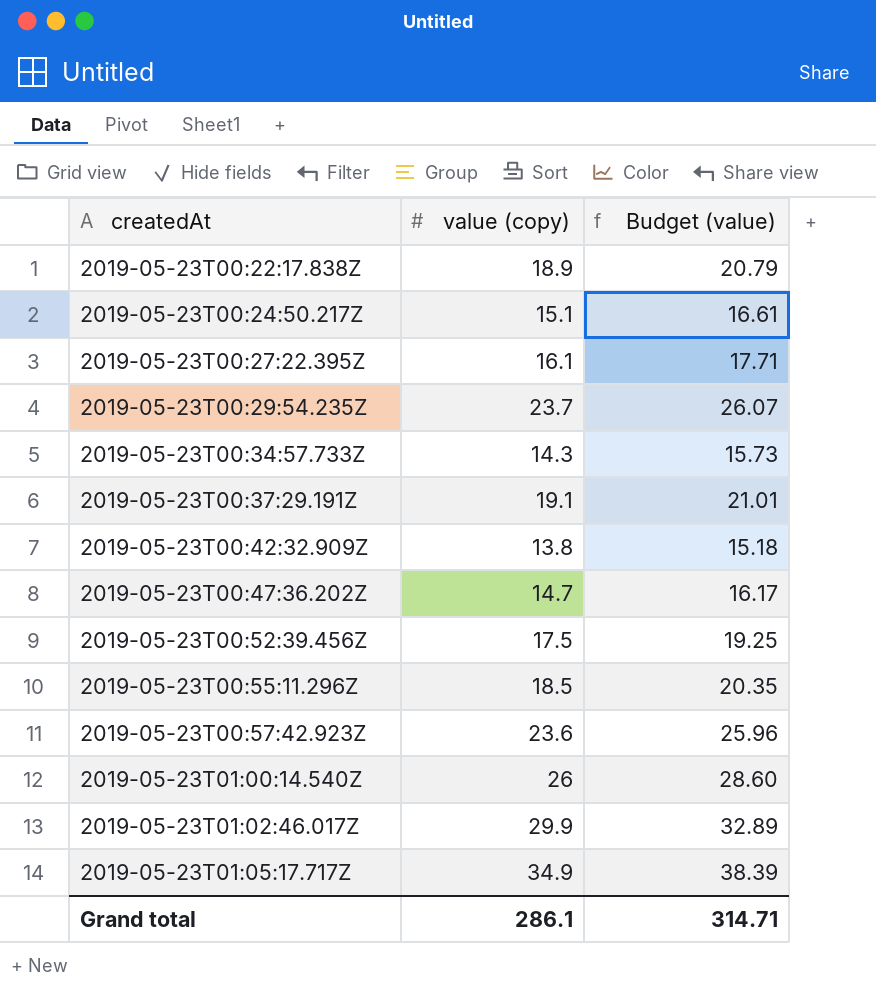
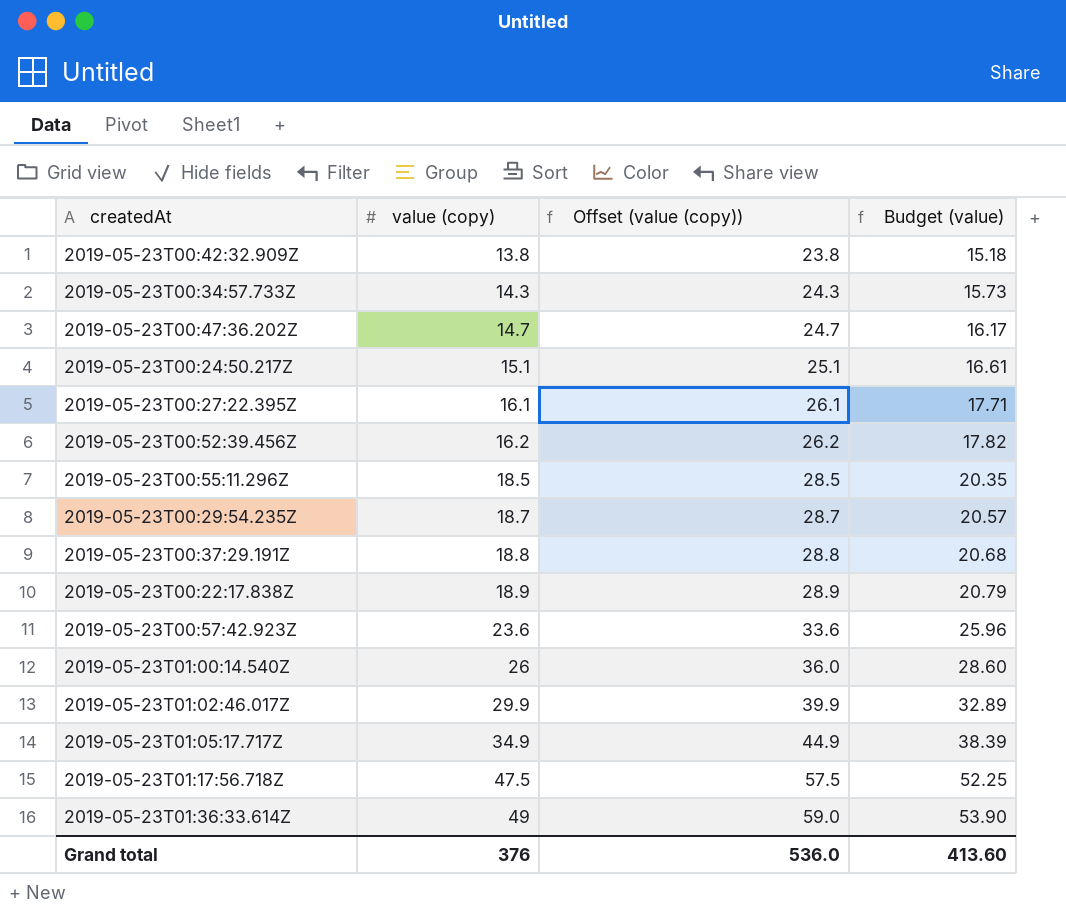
row order: createdAt ascending -> value (copy) ascending
column Offset (value (copy)) | formula: none -> [value (copy)] + 10
2019-05-23T00:52:39.456Z | value (copy): 17.5 -> 16.2
2019-05-23T00:52:39.456Z | Budget (value): 19.25 -> 17.82
2019-05-23T00:29:54.235Z | value (copy): 23.7 -> 18.7
2019-05-23T00:29:54.235Z | Budget (value): 26.07 -> 20.57
2019-05-23T00:37:29.191Z | value (copy): 19.1 -> 18.8
2019-05-23T00:37:29.191Z | Budget (value): 21.01 -> 20.68
row 2019-05-23T01:17:56.718Z: none -> 47.5 | 57.5 | 52.25
row 2019-05-23T01:36:33.614Z: none -> 49 | 59.0 | 53.90
Grand total | value (copy): 286.1 -> 376
Grand total | Budget (value): 314.71 -> 413.60

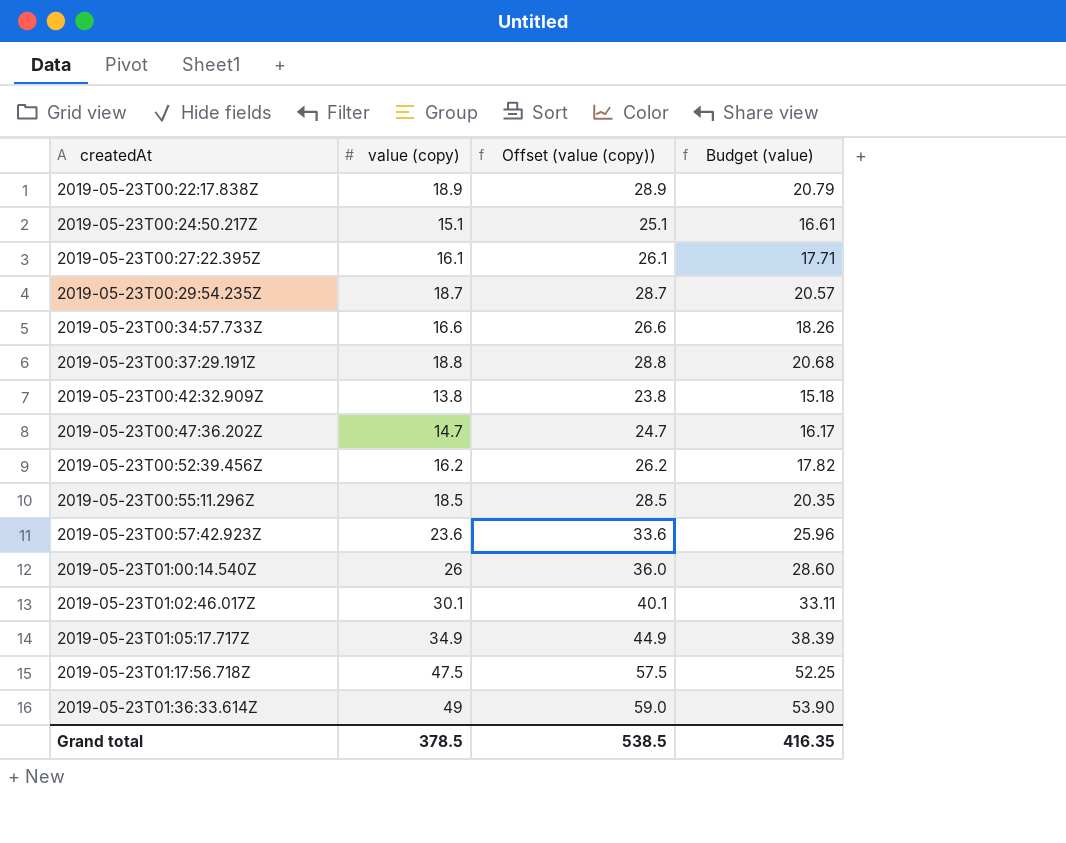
row order: value (copy) ascending -> createdAt ascending
2019-05-23T00:34:57.733Z | value (copy): 14.3 -> 16.6
2019-05-23T00:34:57.733Z | Offset (value (copy)): 24.3 -> 26.6
2019-05-23T00:34:57.733Z | Budget (value): 15.73 -> 18.26
2019-05-23T01:02:46.017Z | value (copy): 29.9 -> 30.1
2019-05-23T01:02:46.017Z | Offset (value (copy)): 39.9 -> 40.1
2019-05-23T01:02:46.017Z | Budget (value): 32.89 -> 33.11
Grand total | value (copy): 376 -> 378.5
Grand total | Offset (value (copy)): 536.0 -> 538.5
Grand total | Budget (value): 413.60 -> 416.35

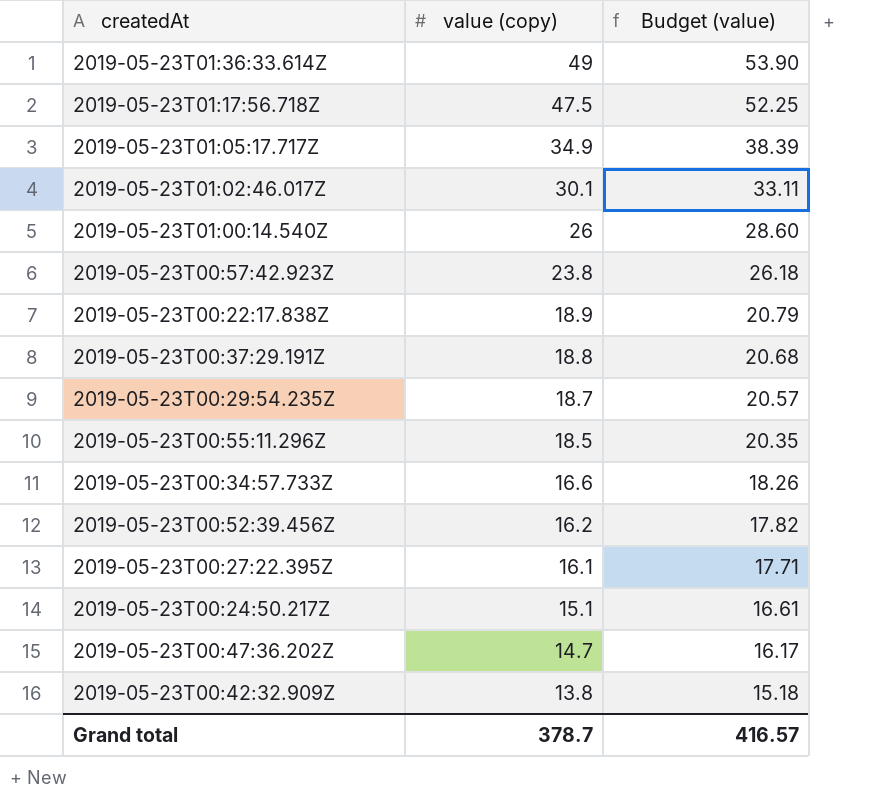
row order: createdAt ascending -> value (copy) descending
column Offset (value (copy)) | formula: [value (copy)] + 10 -> none
2019-05-23T00:57:42.923Z | value (copy): 23.6 -> 23.8
2019-05-23T00:57:42.923Z | Budget (value): 25.96 -> 26.18
Grand total | value (copy): 378.5 -> 378.7
Grand total | Budget (value): 416.35 -> 416.57

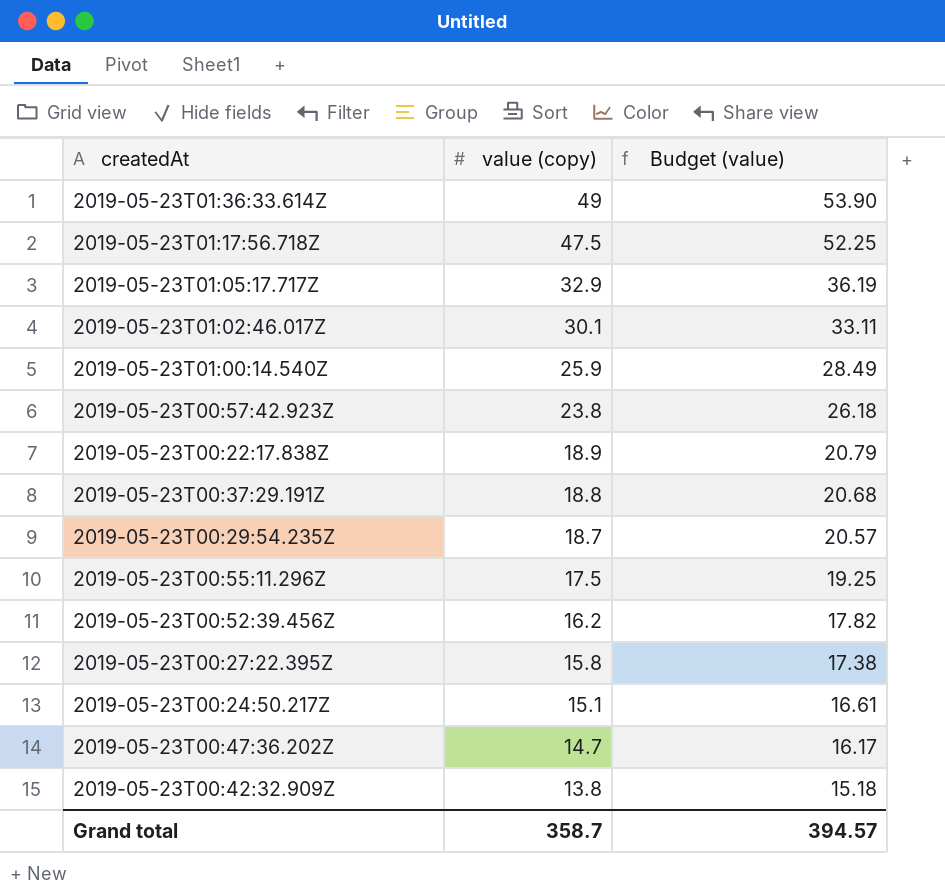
row 2019-05-23T00:34:57.733Z: 16.6 | 18.26 -> none
2019-05-23T01:05:17.717Z | value (copy): 34.9 -> 32.9
2019-05-23T01:05:17.717Z | Budget (value): 38.39 -> 36.19
2019-05-23T01:00:14.540Z | value (copy): 26 -> 25.9
2019-05-23T01:00:14.540Z | Budget (value): 28.60 -> 28.49
2019-05-23T00:55:11.296Z | value (copy): 18.5 -> 17.5
2019-05-23T00:55:11.296Z | Budget (value): 20.35 -> 19.25
2019-05-23T00:27:22.395Z | value (copy): 16.1 -> 15.8
2019-05-23T00:27:22.395Z | Budget (value): 17.71 -> 17.38
Grand total | value (copy): 378.7 -> 358.7
Grand total | Budget (value): 416.57 -> 394.57

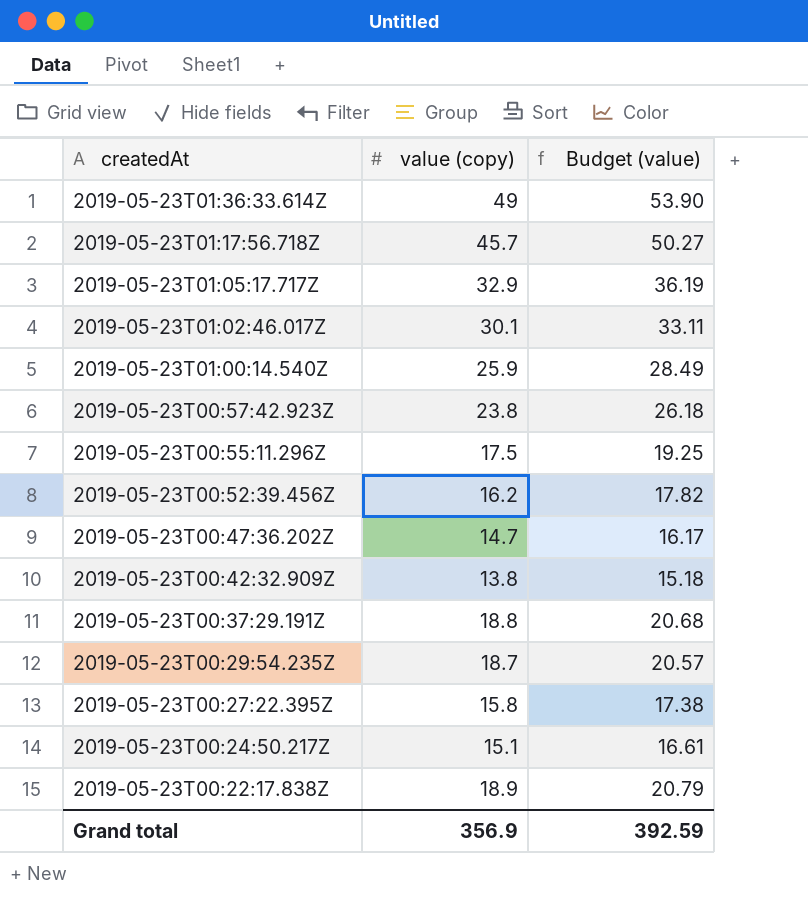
row order: value (copy) descending -> createdAt descending
2019-05-23T01:17:56.718Z | value (copy): 47.5 -> 45.7
2019-05-23T01:17:56.718Z | Budget (value): 52.25 -> 50.27
Grand total | value (copy): 358.7 -> 356.9
Grand total | Budget (value): 394.57 -> 392.59

